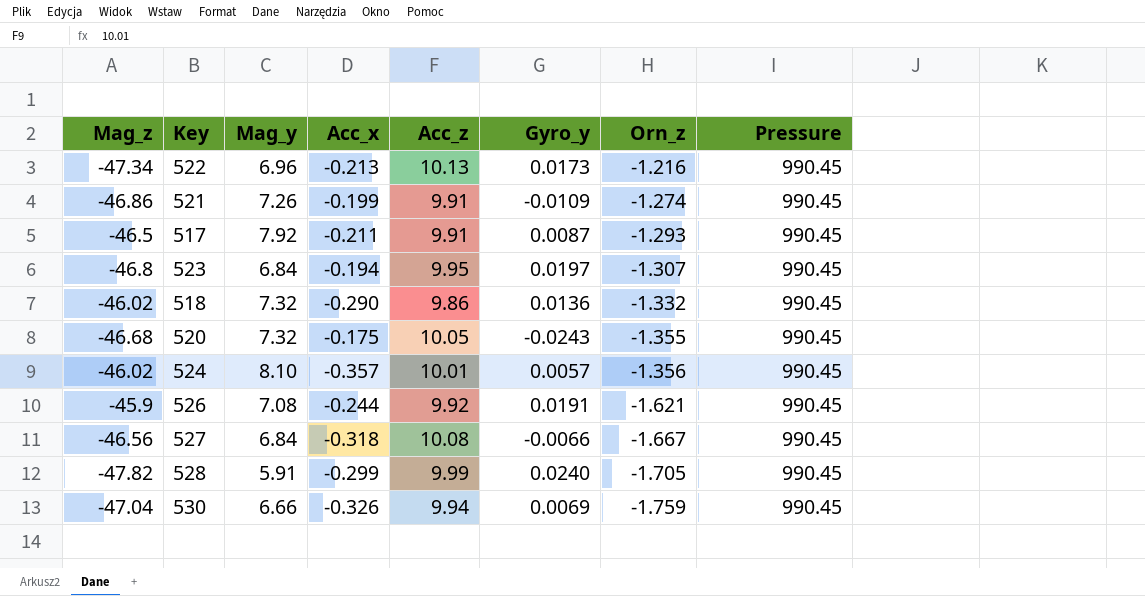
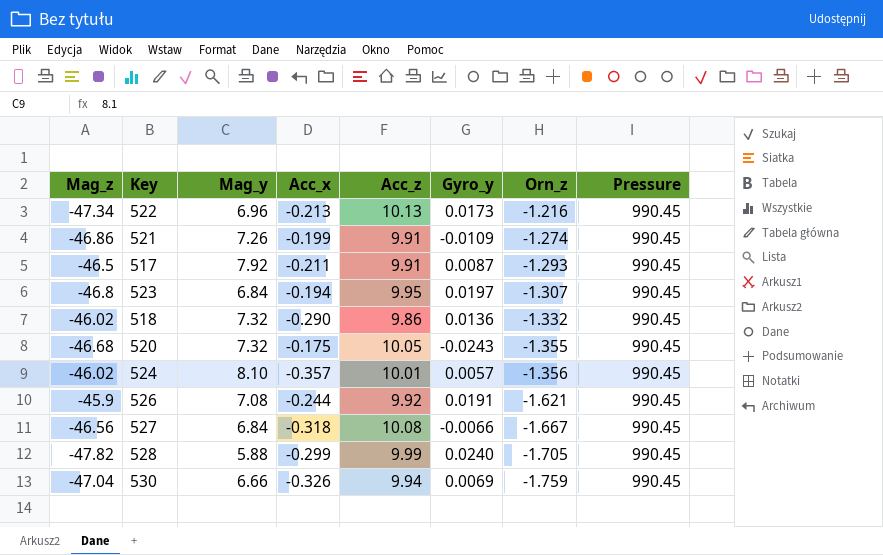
528 | Mag_y: 5.91 -> 5.88

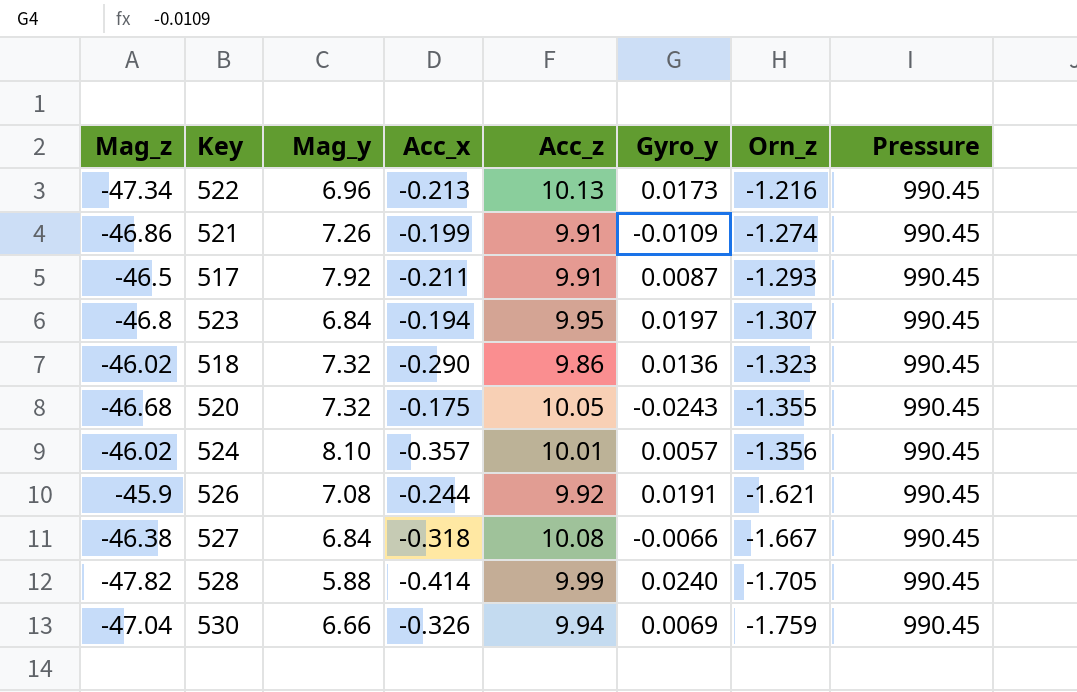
518 | Orn_z: -1.332 -> -1.323
527 | Mag_z: -46.56 -> -46.38
528 | Acc_x: -0.299 -> -0.414

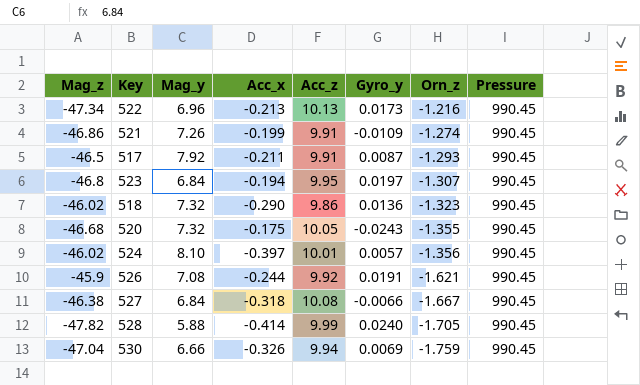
524 | Acc_x: -0.357 -> -0.397

